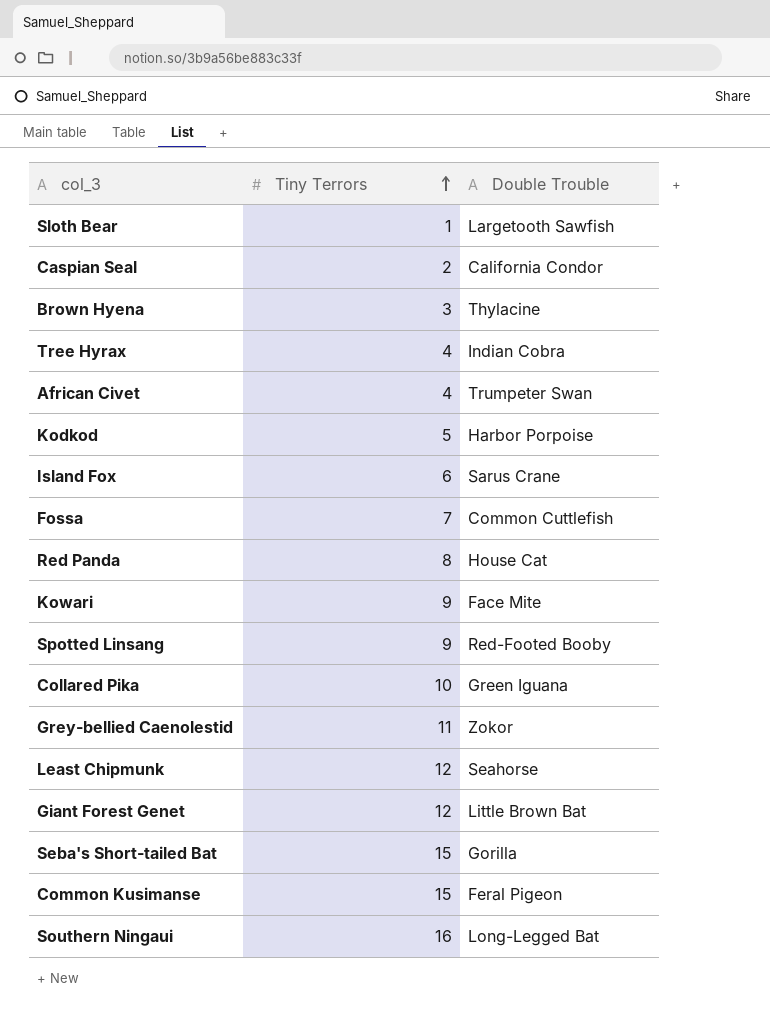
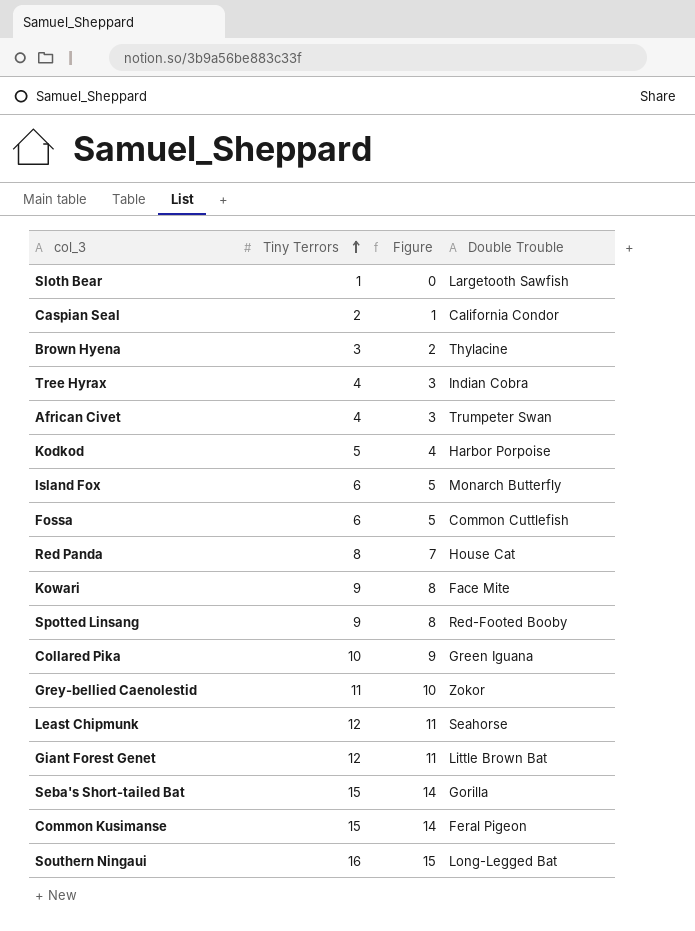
column Figure | formula: none -> [Tiny Terrors] - 1
Island Fox | Double Trouble: Sarus Crane -> Monarch Butterfly
Fossa | Tiny Terrors: 7 -> 6

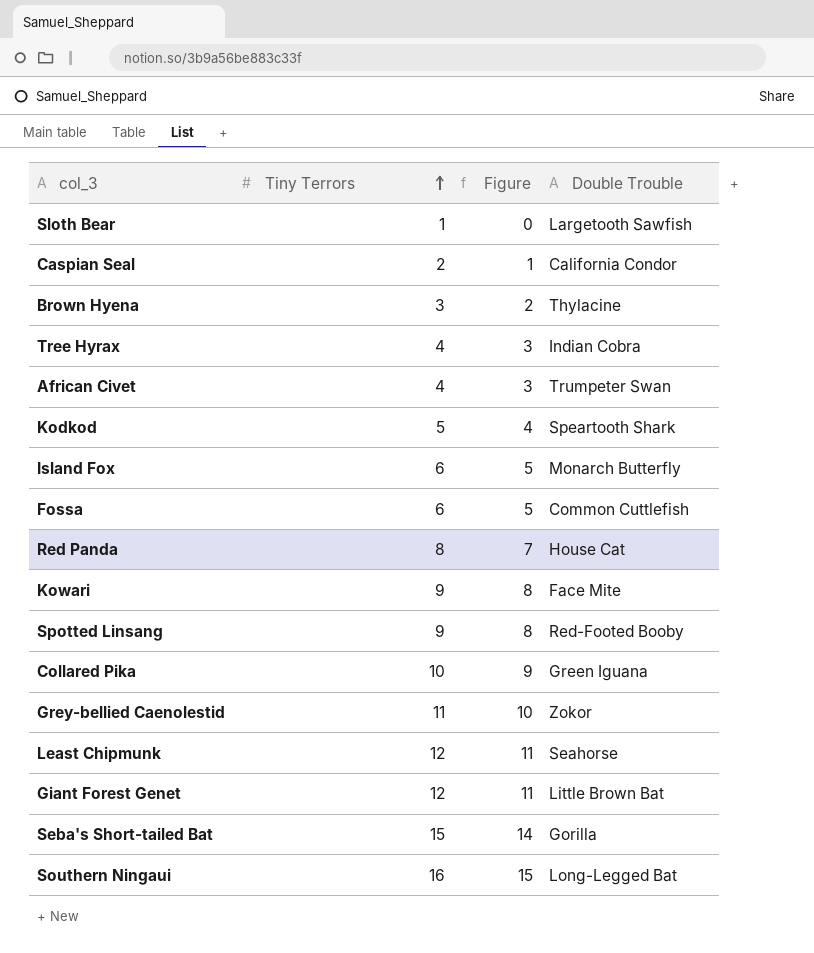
row Common Kusimanse: 15 | 14 | Feral Pigeon -> none
Kodkod | Double Trouble: Harbor Porpoise -> Speartooth Shark

